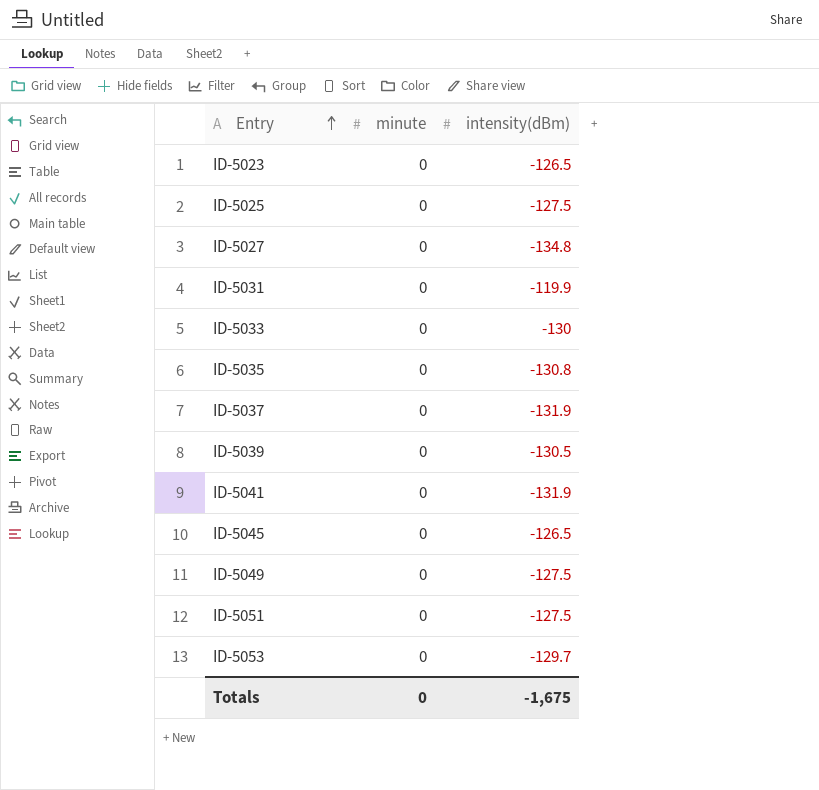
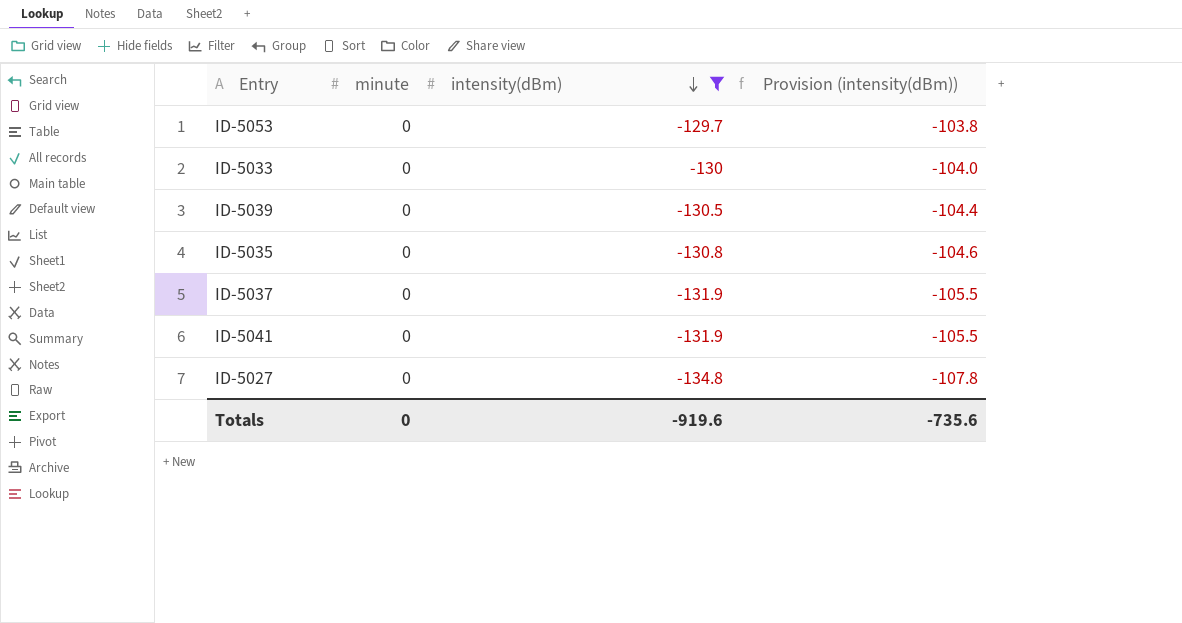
filter: none -> intensity(dBm) <= -129.7
row order: Entry ascending -> intensity(dBm) descending
column Provision (intensity(dBm)) | formula: none -> [intensity(dBm)] * 0.8
Totals | intensity(dBm): -1,675 -> -919.6

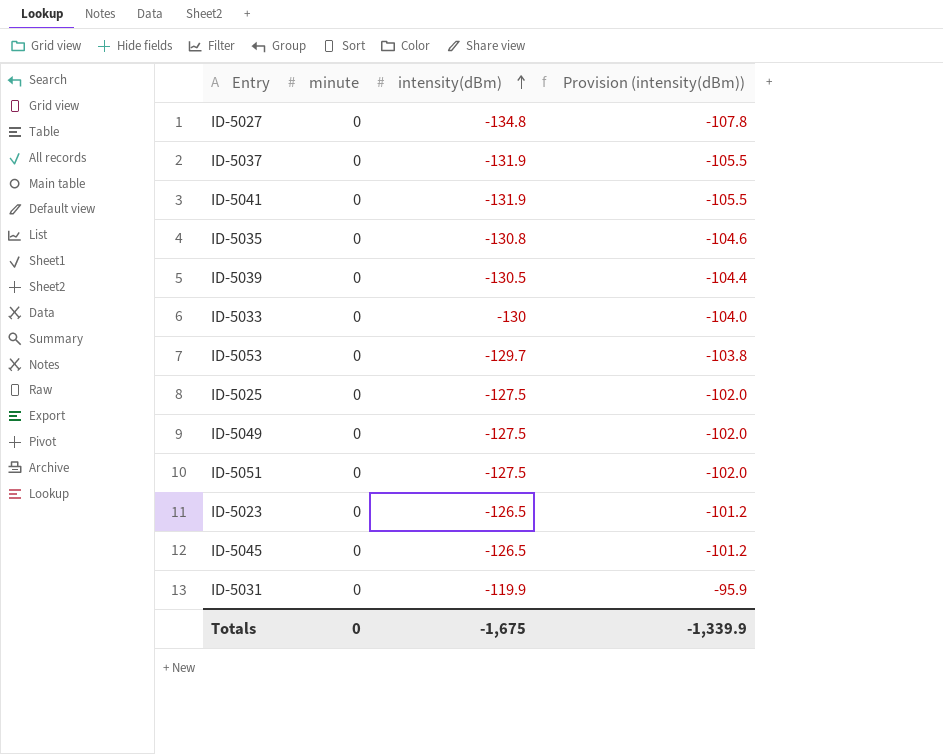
filter: intensity(dBm) <= -129.7 -> none
row order: intensity(dBm) descending -> intensity(dBm) ascending
Totals | intensity(dBm): -919.6 -> -1,675
Totals | Provision (intensity(dBm)): -735.6 -> -1,339.9

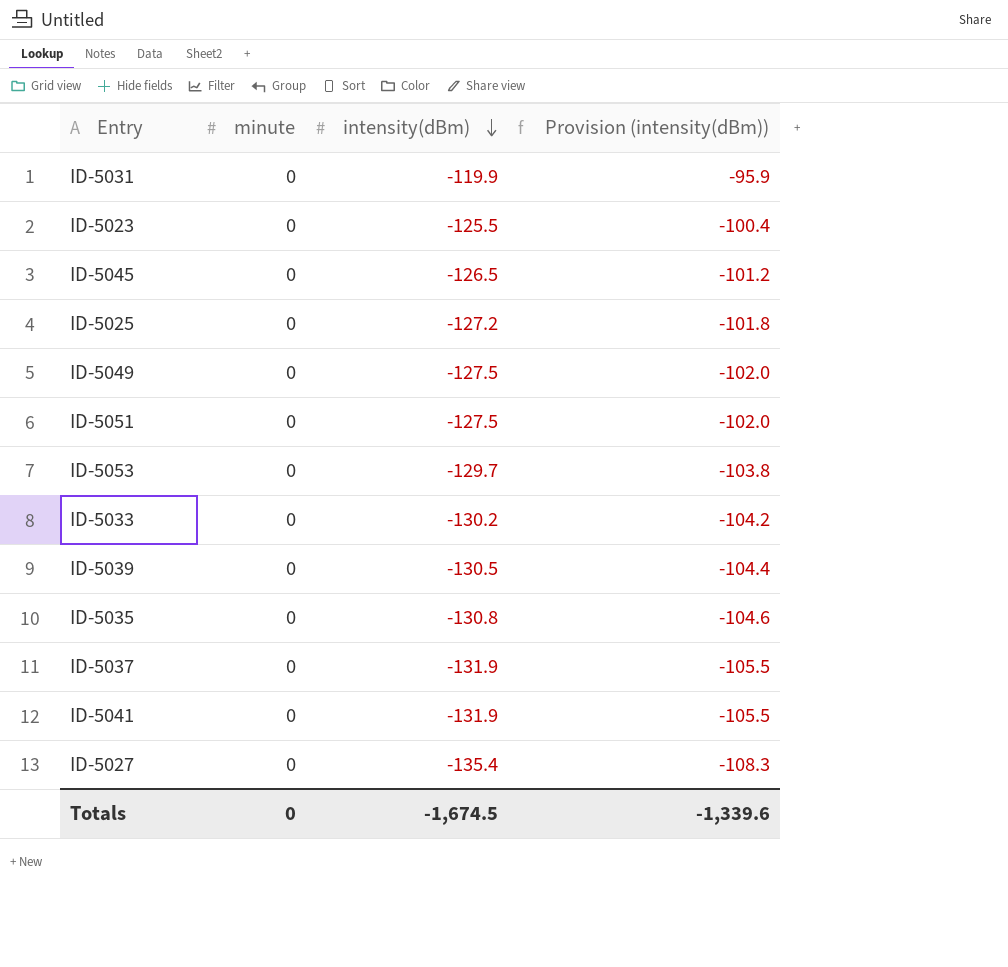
row order: intensity(dBm) ascending -> intensity(dBm) descending
ID-5023 | intensity(dBm): -126.5 -> -125.5
ID-5023 | Provision (intensity(dBm)): -101.2 -> -100.4
ID-5025 | intensity(dBm): -127.5 -> -127.2
ID-5025 | Provision (intensity(dBm)): -102.0 -> -101.8
ID-5033 | intensity(dBm): -130 -> -130.2
ID-5033 | Provision (intensity(dBm)): -104.0 -> -104.2
ID-5027 | intensity(dBm): -134.8 -> -135.4
ID-5027 | Provision (intensity(dBm)): -107.8 -> -108.3
Totals | intensity(dBm): -1,675 -> -1,674.5
Totals | Provision (intensity(dBm)): -1,339.9 -> -1,339.6

